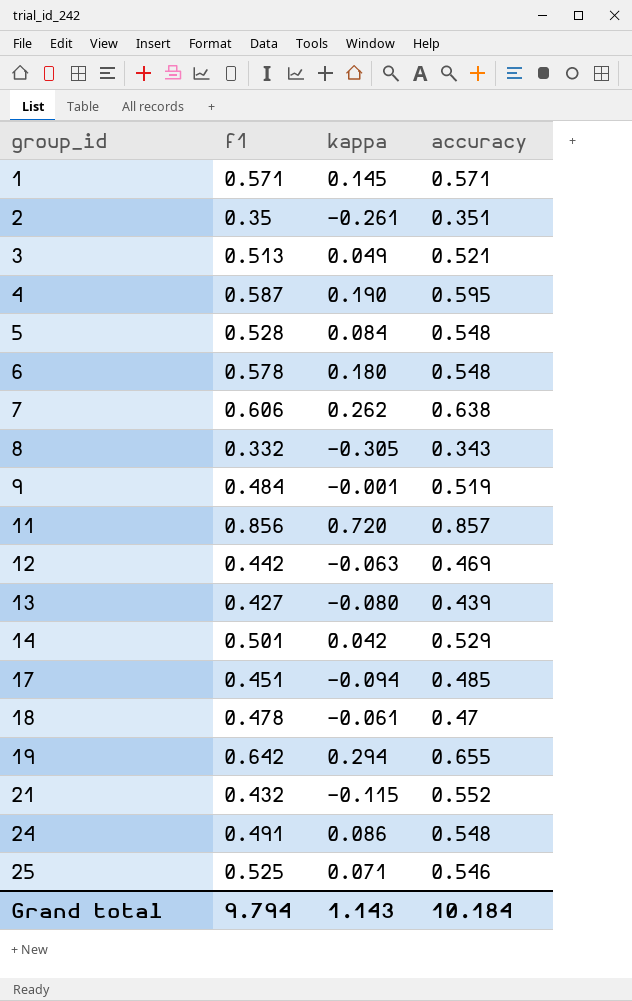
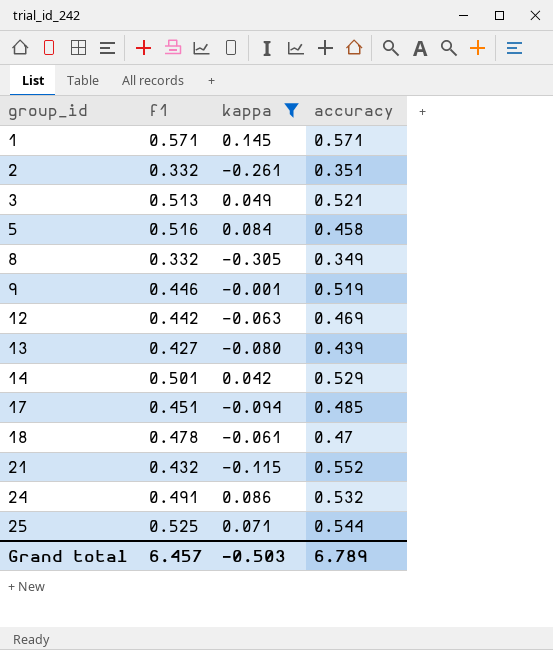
filter: none -> kappa <= 0.145
2 | f1: 0.35 -> 0.332
5 | f1: 0.528 -> 0.516
5 | accuracy: 0.548 -> 0.458
8 | accuracy: 0.343 -> 0.349
9 | f1: 0.484 -> 0.446
24 | accuracy: 0.548 -> 0.532
25 | accuracy: 0.546 -> 0.544
Grand total | f1: 9.794 -> 6.457
Grand total | kappa: 1.143 -> -0.503
Grand total | accuracy: 10.184 -> 6.789

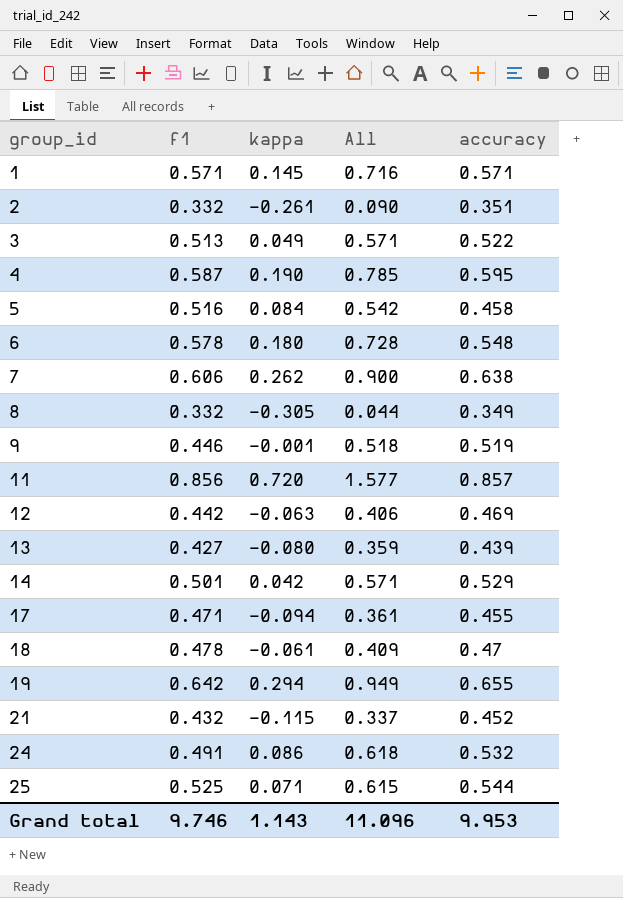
filter: kappa <= 0.145 -> none
column All | formula: none -> [kappa] + [accuracy]
3 | accuracy: 0.521 -> 0.522
17 | f1: 0.451 -> 0.471
17 | accuracy: 0.485 -> 0.455
21 | accuracy: 0.552 -> 0.452
Grand total | f1: 6.457 -> 9.746
Grand total | kappa: -0.503 -> 1.143
Grand total | accuracy: 6.789 -> 9.953

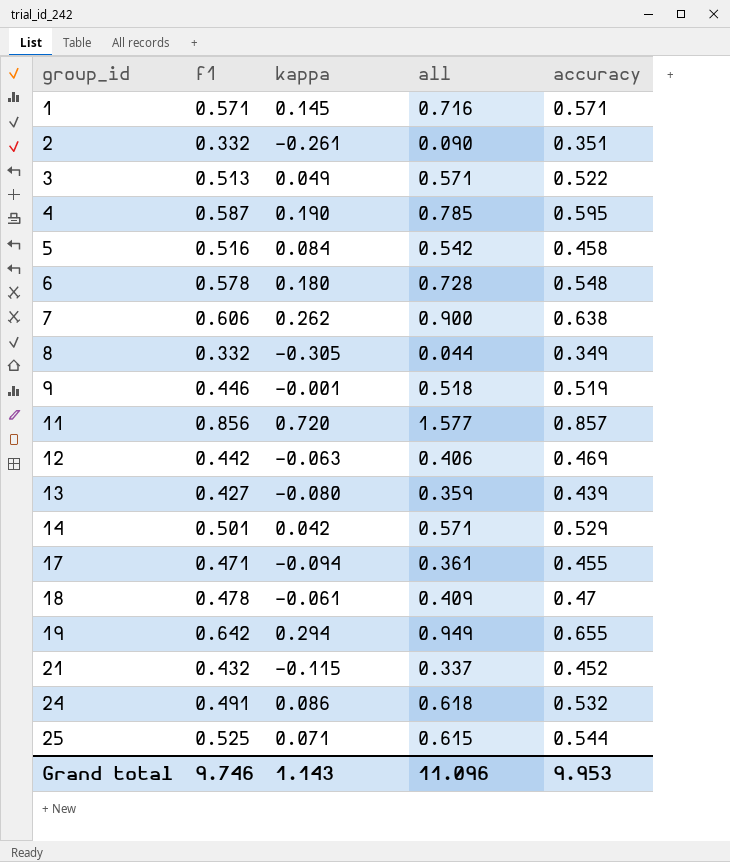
column name: All -> all

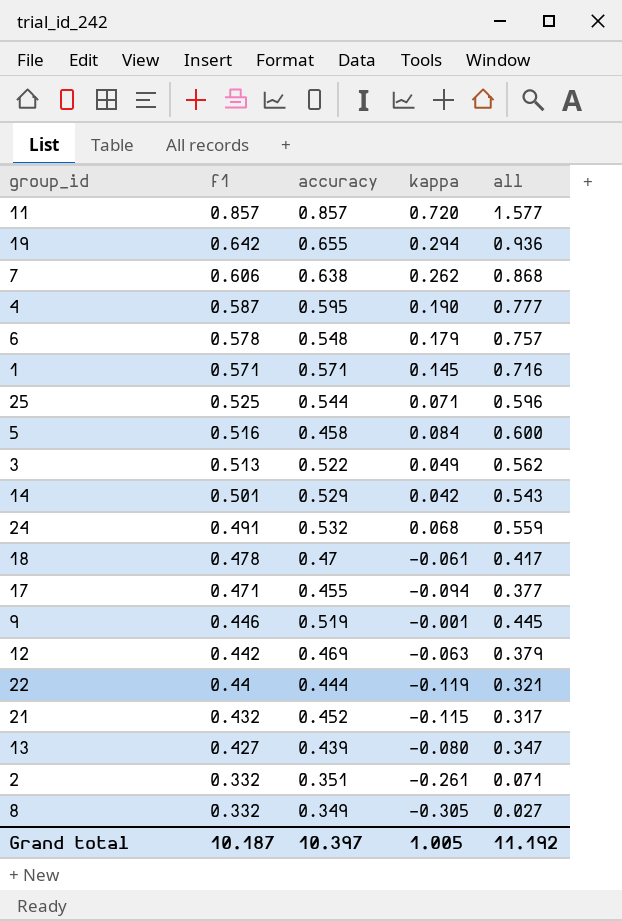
row order: group_id ascending -> f1 descending
column accuracy | position: 5 -> 3
column all | formula: [kappa] + [accuracy] -> [f1] + [kappa]
11 | f1: 0.856 -> 0.857
6 | kappa: 0.180 -> 0.179
24 | kappa: 0.086 -> 0.068
row 22: none -> 0.44 | 0.444 | -0.119 | 0.321
Grand total | f1: 9.746 -> 10.187
Grand total | accuracy: 9.953 -> 10.397
Grand total | kappa: 1.143 -> 1.005
Grand total | all: 11.096 -> 11.192

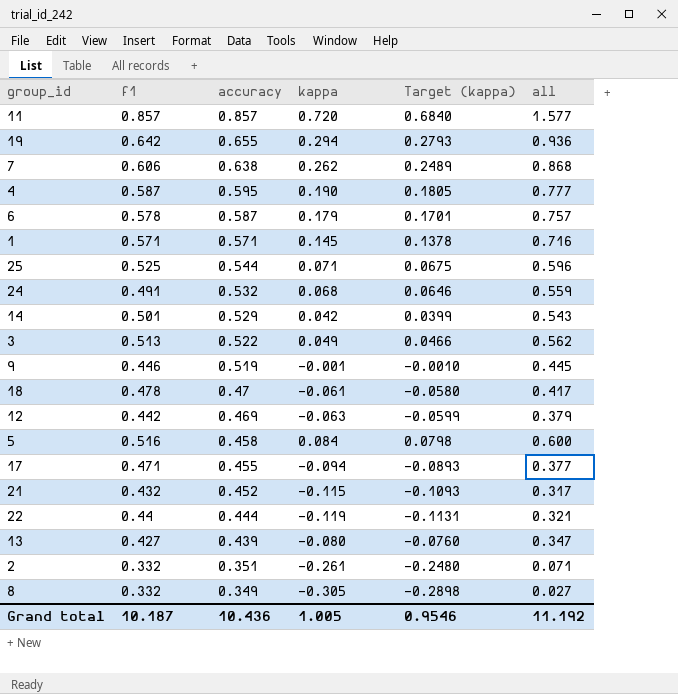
row order: f1 descending -> accuracy descending
column Target (kappa) | formula: none -> [kappa] * 0.95
6 | accuracy: 0.548 -> 0.587
Grand total | accuracy: 10.397 -> 10.436

